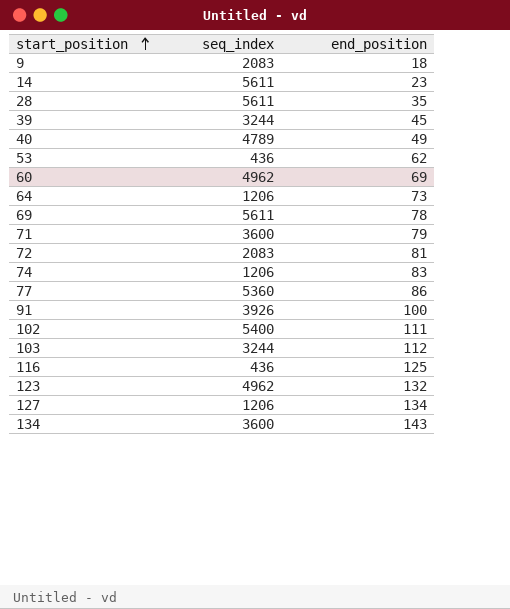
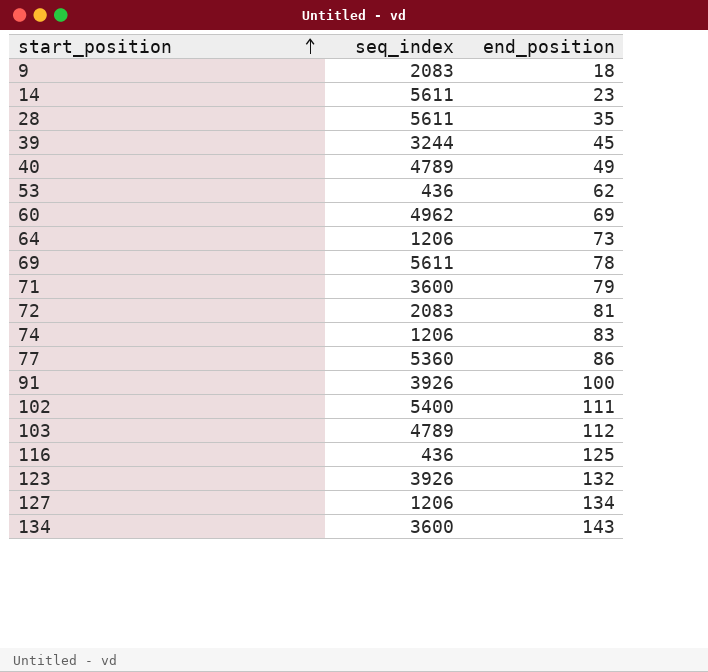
103 | seq_index: 3244 -> 4789
123 | seq_index: 4962 -> 3926

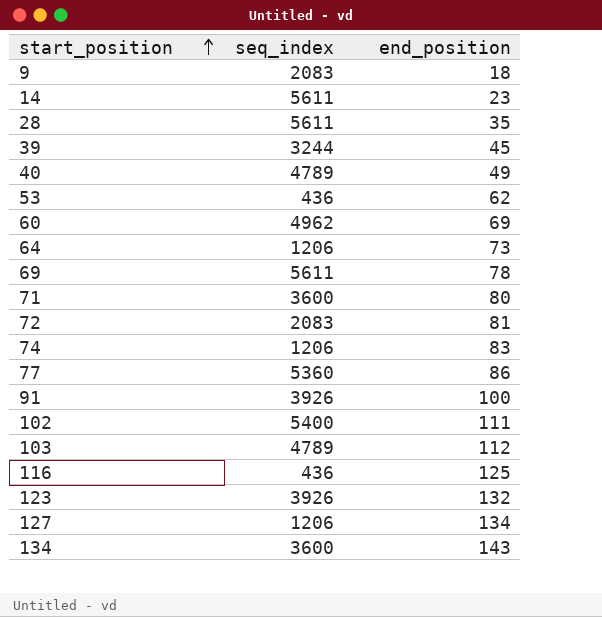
71 | end_position: 79 -> 80

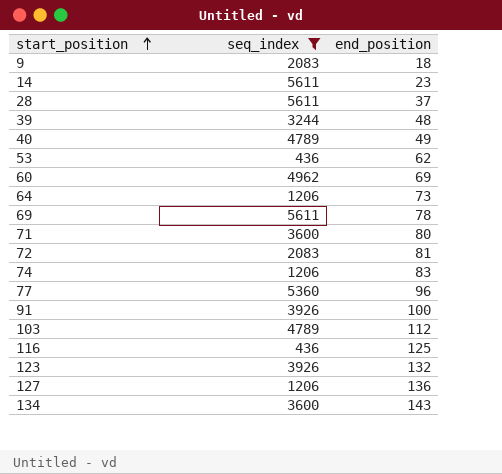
filter: none -> seq_index != 5400
28 | end_position: 35 -> 37
39 | end_position: 45 -> 48
77 | end_position: 86 -> 96
127 | end_position: 134 -> 136

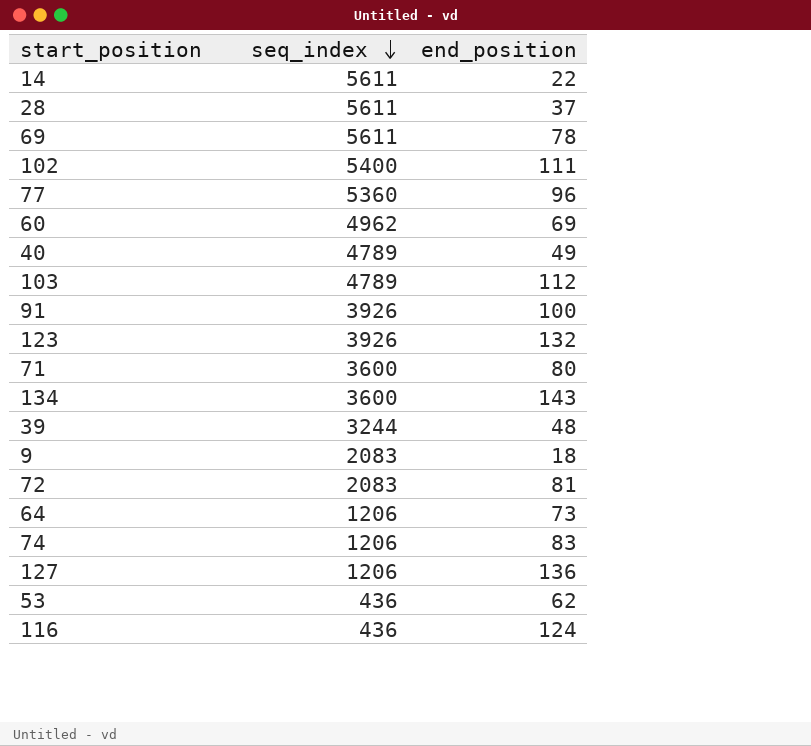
filter: seq_index != 5400 -> none
row order: start_position ascending -> seq_index descending
14 | end_position: 23 -> 22
116 | end_position: 125 -> 124

